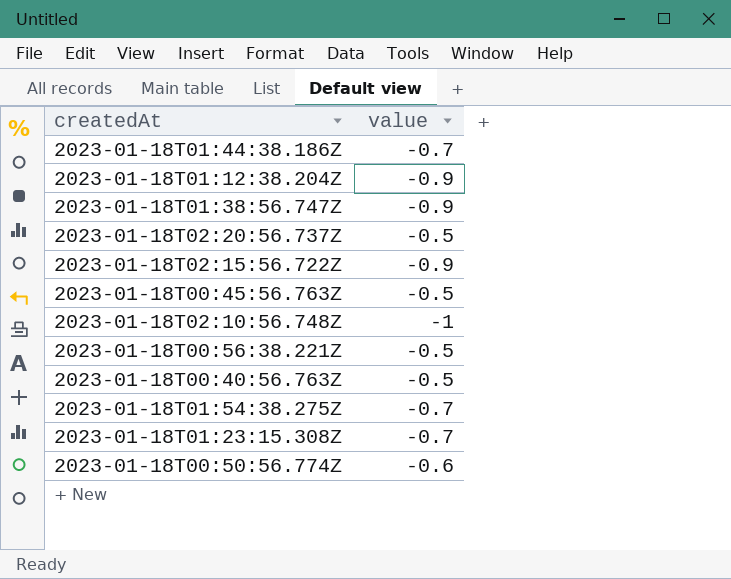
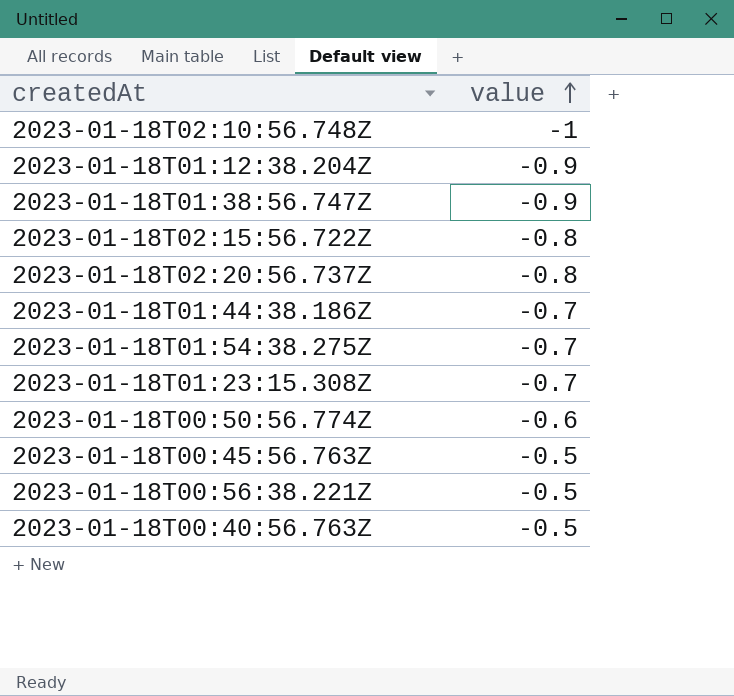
row order: none -> value ascending
2023-01-18T02:15:56.722Z | value: -0.9 -> -0.8
2023-01-18T02:20:56.737Z | value: -0.5 -> -0.8

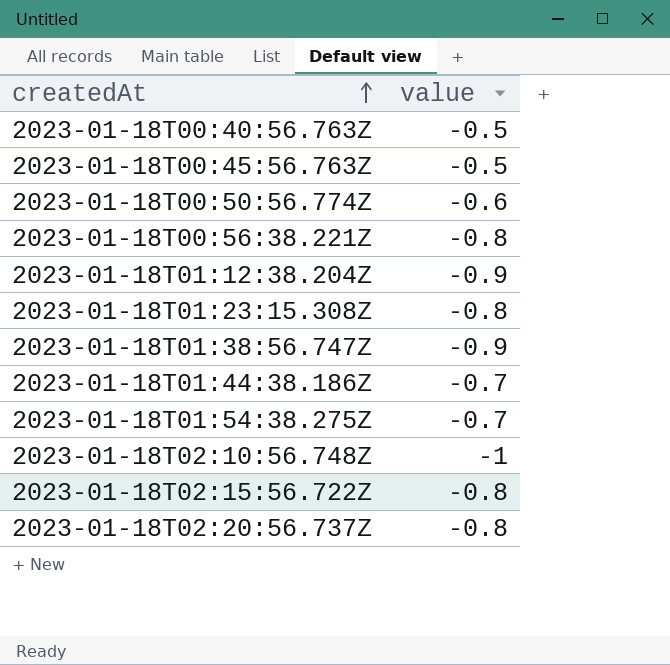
row order: value ascending -> createdAt ascending
2023-01-18T00:56:38.221Z | value: -0.5 -> -0.8
2023-01-18T01:23:15.308Z | value: -0.7 -> -0.8

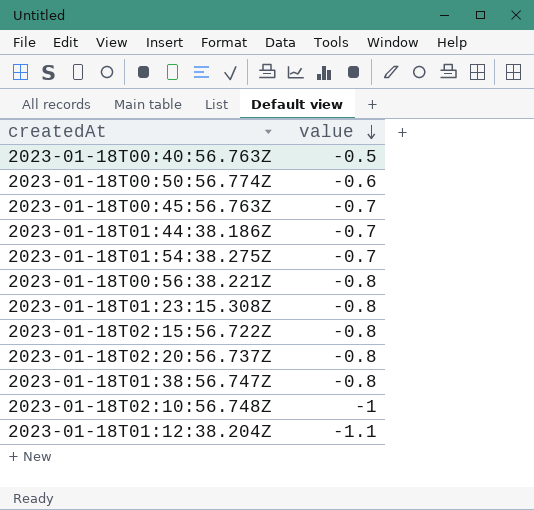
row order: createdAt ascending -> value descending
2023-01-18T00:45:56.763Z | value: -0.5 -> -0.7
2023-01-18T01:38:56.747Z | value: -0.9 -> -0.8
2023-01-18T01:12:38.204Z | value: -0.9 -> -1.1

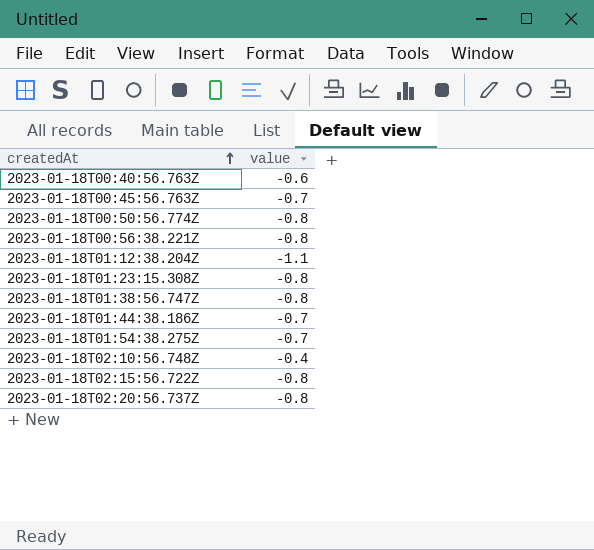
row order: value descending -> createdAt ascending
2023-01-18T00:40:56.763Z | value: -0.5 -> -0.6
2023-01-18T00:50:56.774Z | value: -0.6 -> -0.8
2023-01-18T02:10:56.748Z | value: -1 -> -0.4

